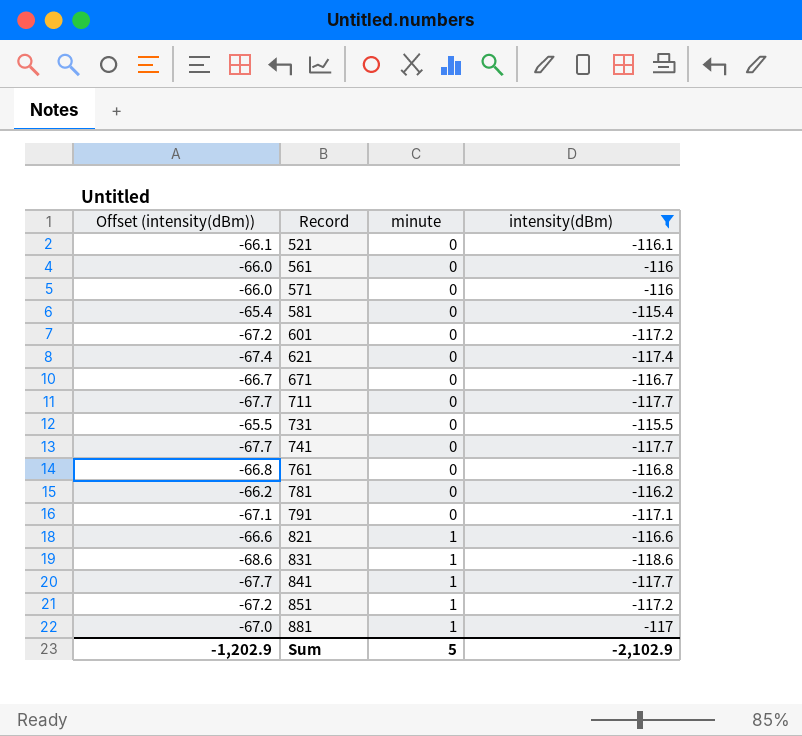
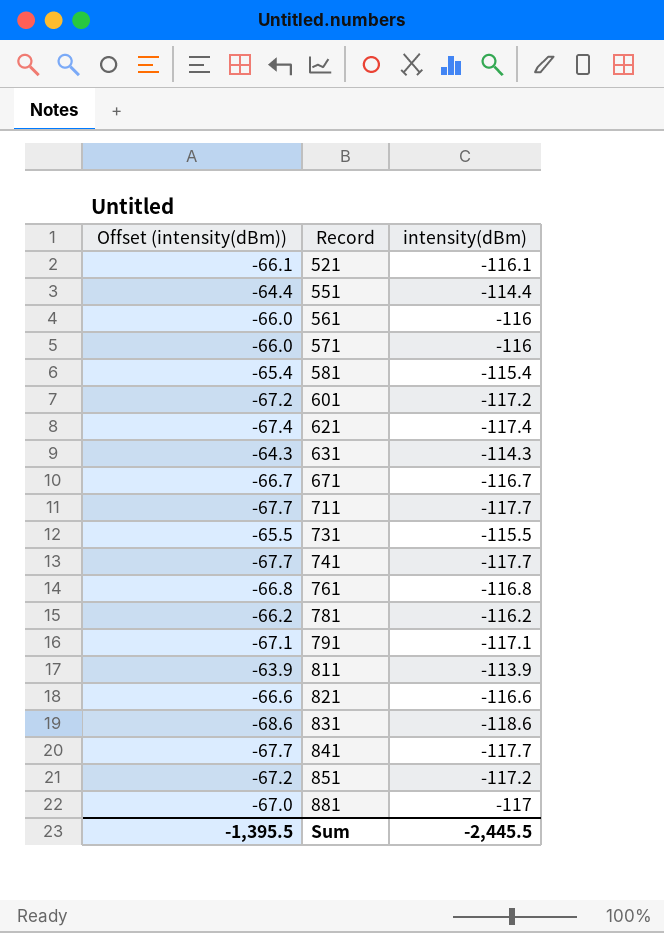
filter: intensity(dBm) <= -115.4 -> none
column minute | position: 3 -> none
Sum | Offset (intensity(dBm)): -1,202.9 -> -1,395.5
Sum | intensity(dBm): -2,102.9 -> -2,445.5

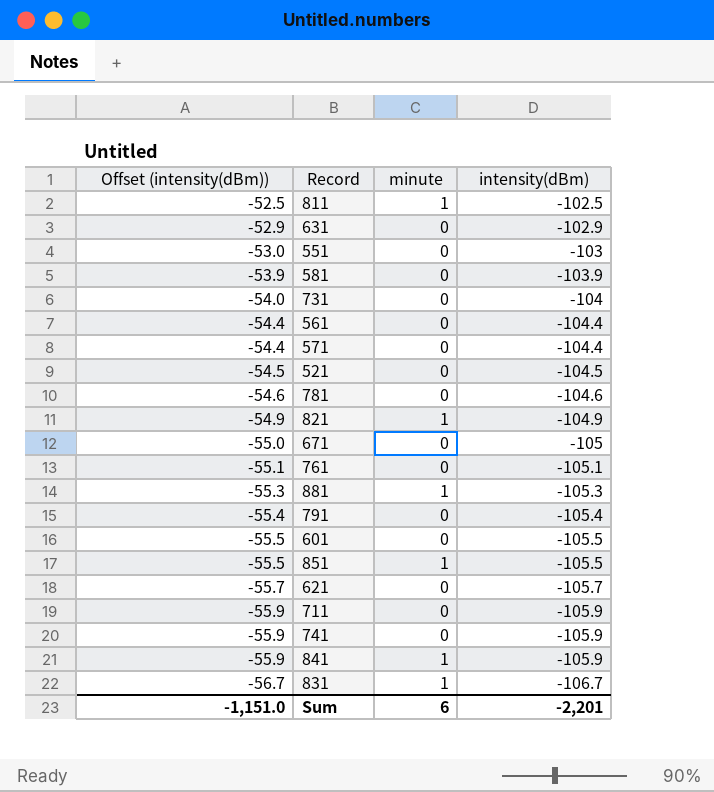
row order: Record ascending -> Offset (intensity(dBm)) descending
column minute | position: none -> 3
811 | Offset (intensity(dBm)): -63.9 -> -52.5
811 | intensity(dBm): -113.9 -> -102.5
631 | Offset (intensity(dBm)): -64.3 -> -52.9
631 | intensity(dBm): -114.3 -> -102.9
551 | Offset (intensity(dBm)): -64.4 -> -53.0
551 | intensity(dBm): -114.4 -> -103
581 | Offset (intensity(dBm)): -65.4 -> -53.9
581 | intensity(dBm): -115.4 -> -103.9
731 | Offset (intensity(dBm)): -65.5 -> -54.0
731 | intensity(dBm): -115.5 -> -104
561 | Offset (intensity(dBm)): -66.0 -> -54.4
561 | intensity(dBm): -116 -> -104.4
571 | Offset (intensity(dBm)): -66.0 -> -54.4
571 | intensity(dBm): -116 -> -104.4
521 | Offset (intensity(dBm)): -66.1 -> -54.5
521 | intensity(dBm): -116.1 -> -104.5
781 | Offset (intensity(dBm)): -66.2 -> -54.6
781 | intensity(dBm): -116.2 -> -104.6
821 | Offset (intensity(dBm)): -66.6 -> -54.9
821 | intensity(dBm): -116.6 -> -104.9
671 | Offset (intensity(dBm)): -66.7 -> -55.0
671 | intensity(dBm): -116.7 -> -105
761 | Offset (intensity(dBm)): -66.8 -> -55.1
761 | intensity(dBm): -116.8 -> -105.1
881 | Offset (intensity(dBm)): -67.0 -> -55.3
881 | intensity(dBm): -117 -> -105.3
791 | Offset (intensity(dBm)): -67.1 -> -55.4
791 | intensity(dBm): -117.1 -> -105.4
601 | Offset (intensity(dBm)): -67.2 -> -55.5
601 | intensity(dBm): -117.2 -> -105.5
851 | Offset (intensity(dBm)): -67.2 -> -55.5
851 | intensity(dBm): -117.2 -> -105.5
621 | Offset (intensity(dBm)): -67.4 -> -55.7
621 | intensity(dBm): -117.4 -> -105.7
711 | Offset (intensity(dBm)): -67.7 -> -55.9
711 | intensity(dBm): -117.7 -> -105.9
741 | Offset (intensity(dBm)): -67.7 -> -55.9
741 | intensity(dBm): -117.7 -> -105.9
841 | Offset (intensity(dBm)): -67.7 -> -55.9
841 | intensity(dBm): -117.7 -> -105.9
831 | Offset (intensity(dBm)): -68.6 -> -56.7
831 | intensity(dBm): -118.6 -> -106.7
Sum | Offset (intensity(dBm)): -1,395.5 -> -1,151.0
Sum | intensity(dBm): -2,445.5 -> -2,201

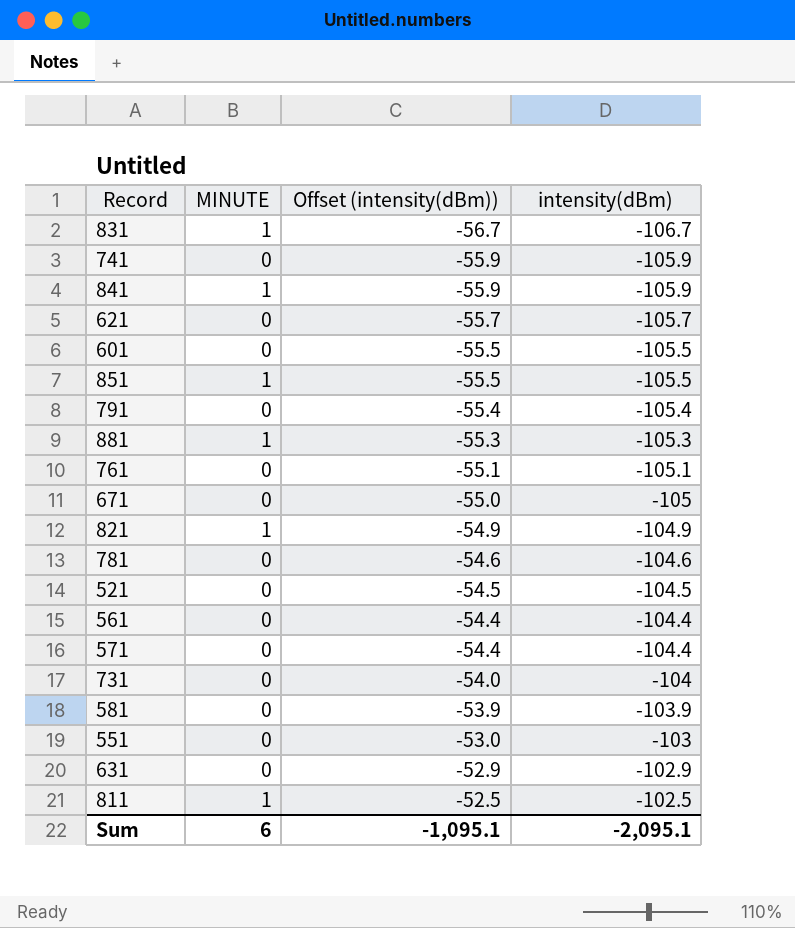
row order: Offset (intensity(dBm)) descending -> Offset (intensity(dBm)) ascending
column name: minute -> MINUTE
column Offset (intensity(dBm)) | position: 1 -> 3
row 711: -55.9 | 0 | -105.9 -> none
Sum | Offset (intensity(dBm)): -1,151.0 -> -1,095.1
Sum | intensity(dBm): -2,201 -> -2,095.1

